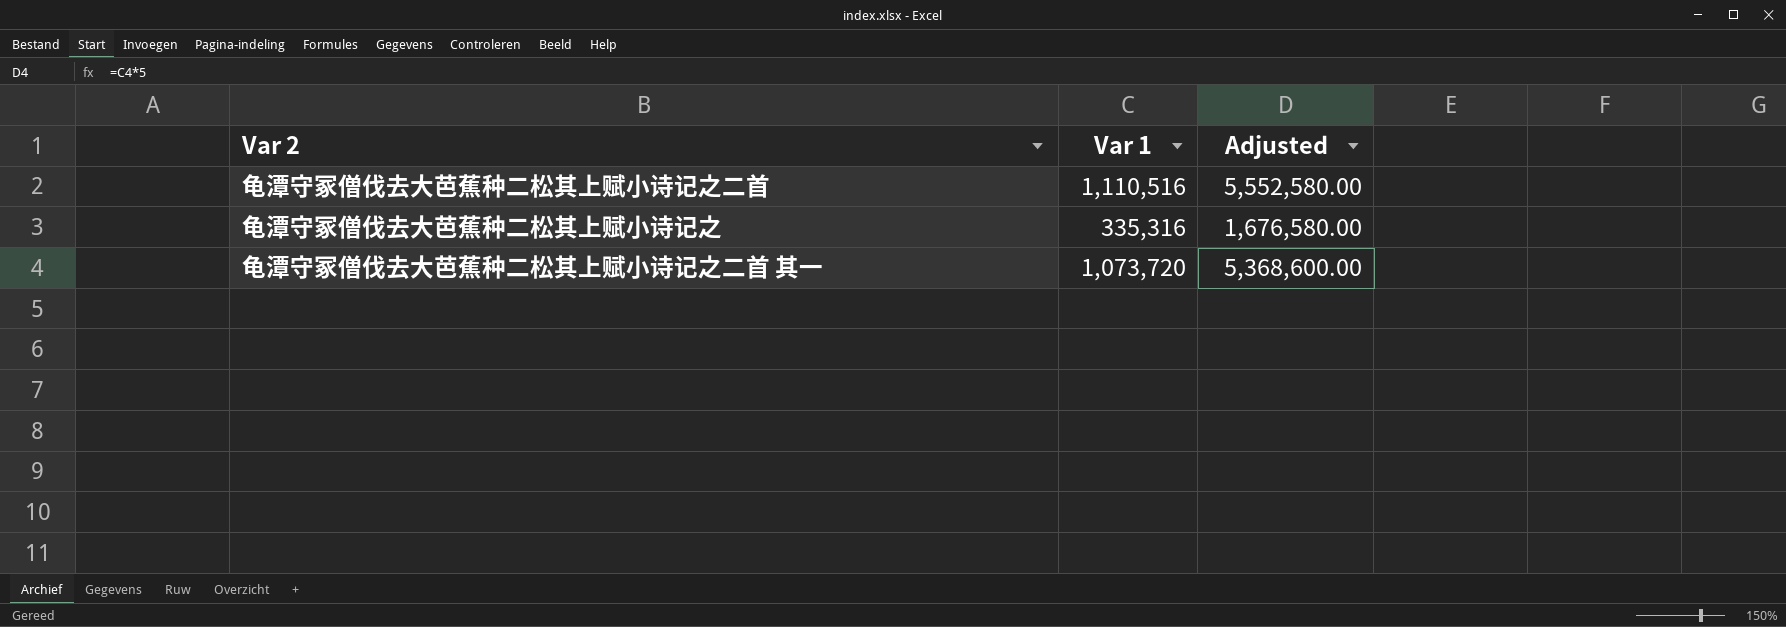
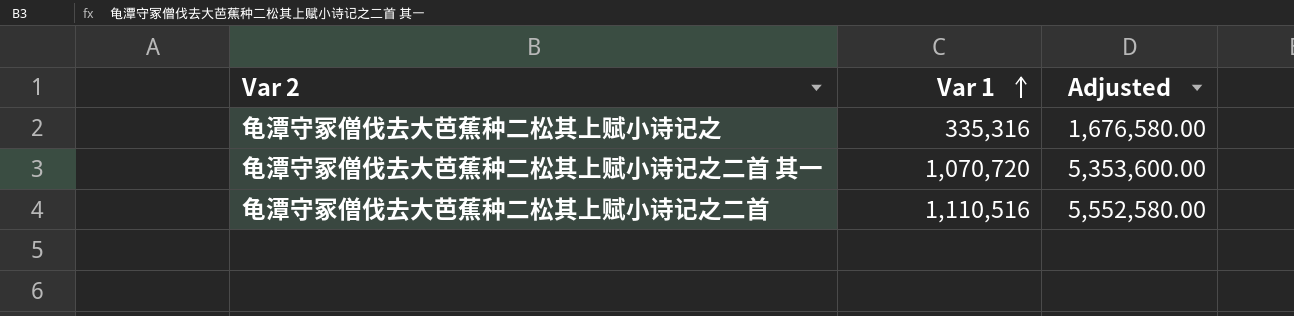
row order: none -> Var 1 ascending
龟潭守冢僧伐去大芭蕉种二松其上赋小诗记之二首 其一 | Var 1: 1,073,720 -> 1,070,720
龟潭守冢僧伐去大芭蕉种二松其上赋小诗记之二首 其一 | Adjusted: 5,368,600.00 -> 5,353,600.00

